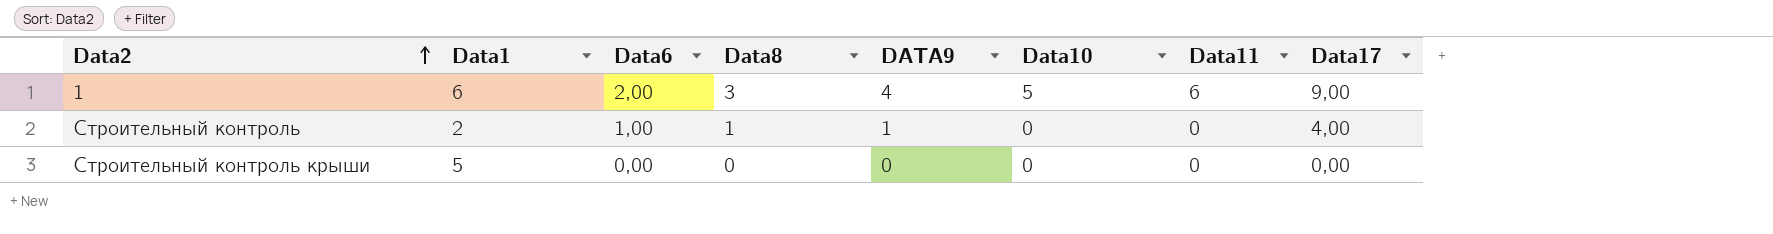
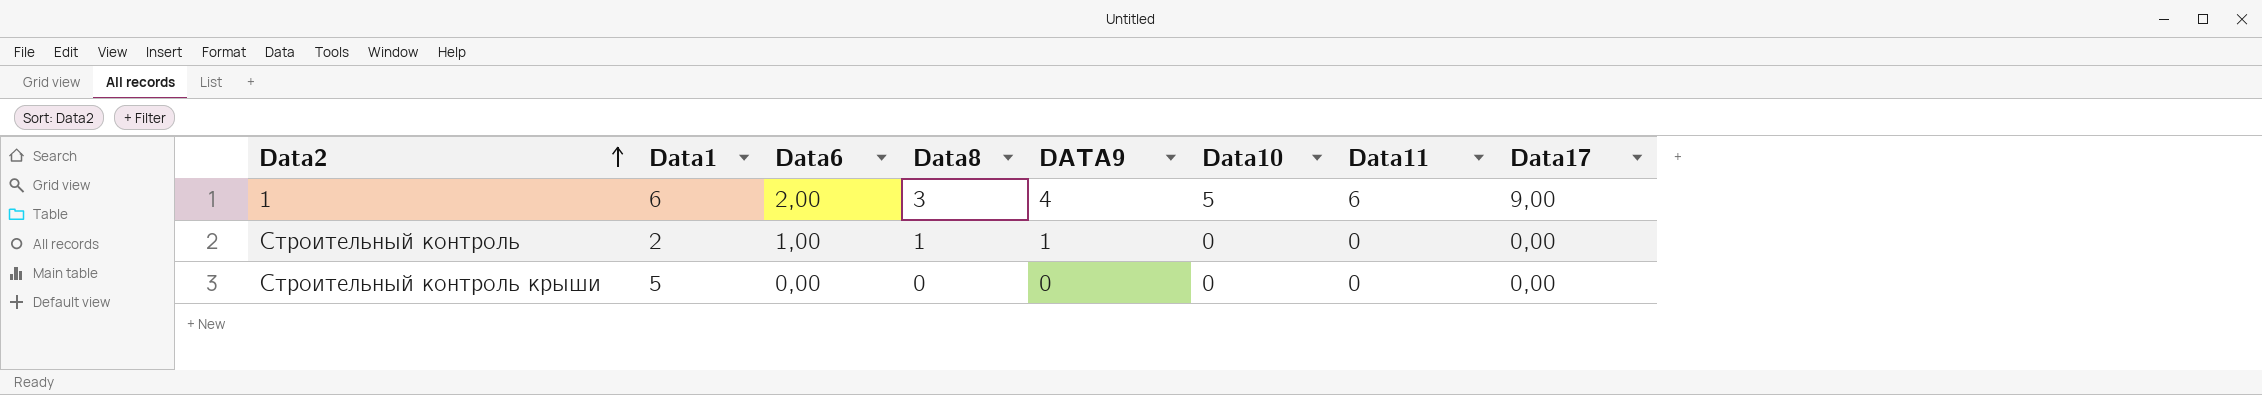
Строительный контроль | Data17: 4,00 -> 0,00

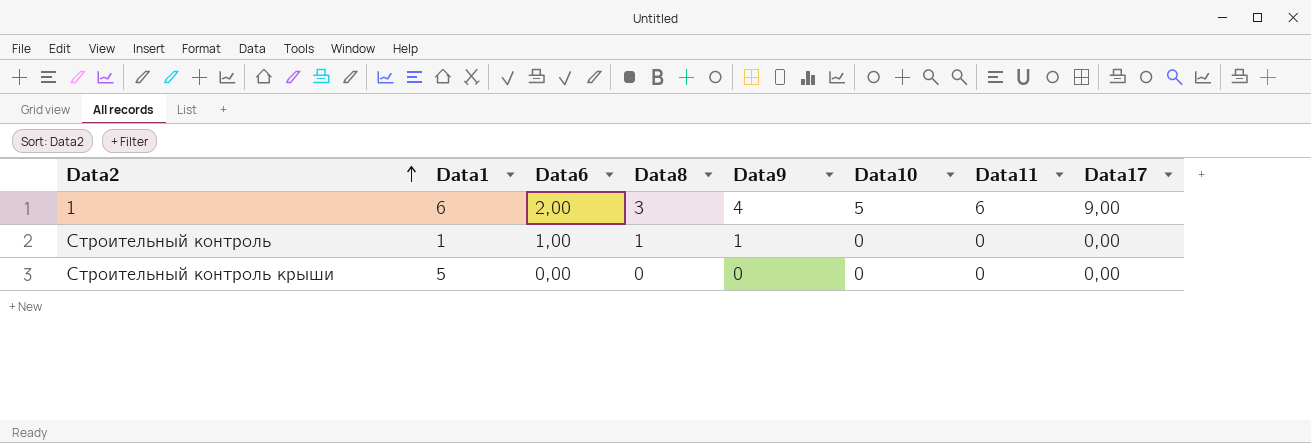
column name: DATA9 -> Data9
Строительный контроль | Data1: 2 -> 1

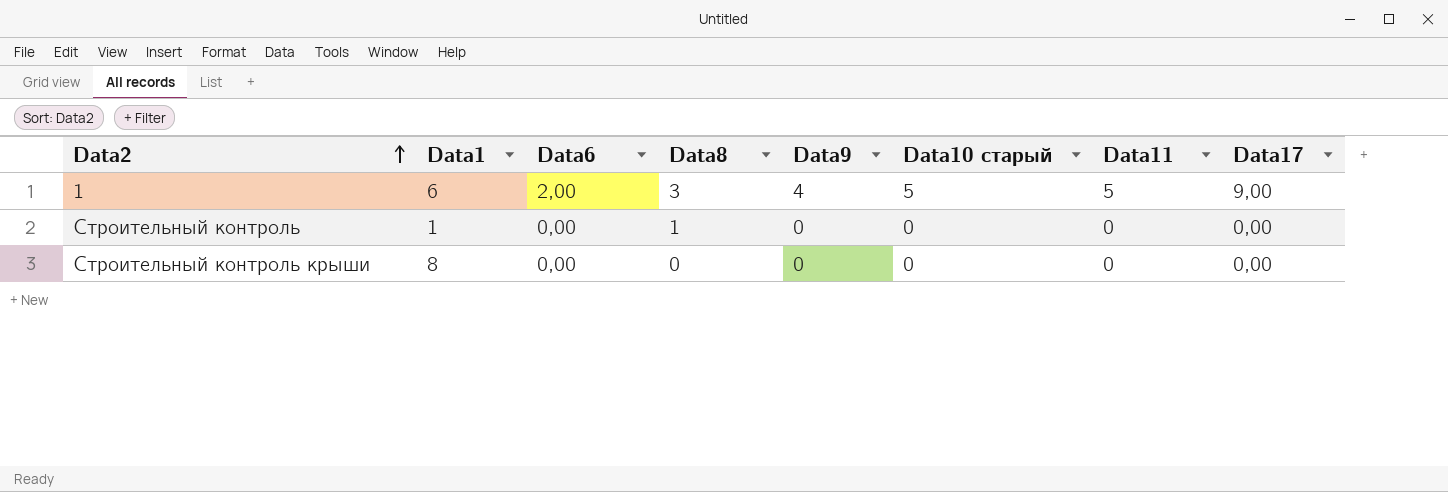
column name: Data10 -> Data10 старый
1 | Data11: 6 -> 5
Строительный контроль | Data6: 1,00 -> 0,00
Строительный контроль | Data9: 1 -> 0
Строительный контроль крыши | Data1: 5 -> 8

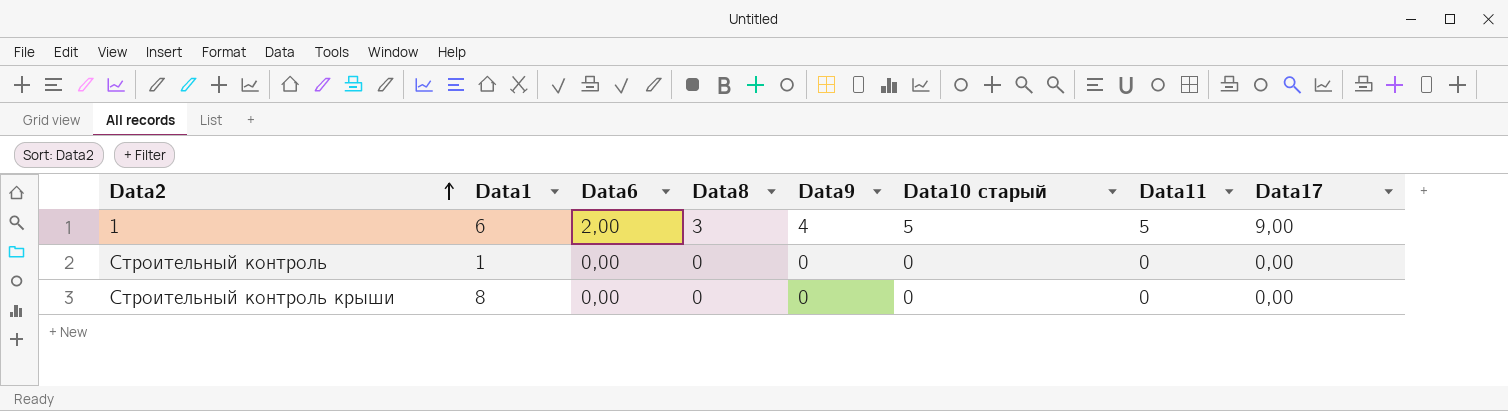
Строительный контроль | Data8: 1 -> 0

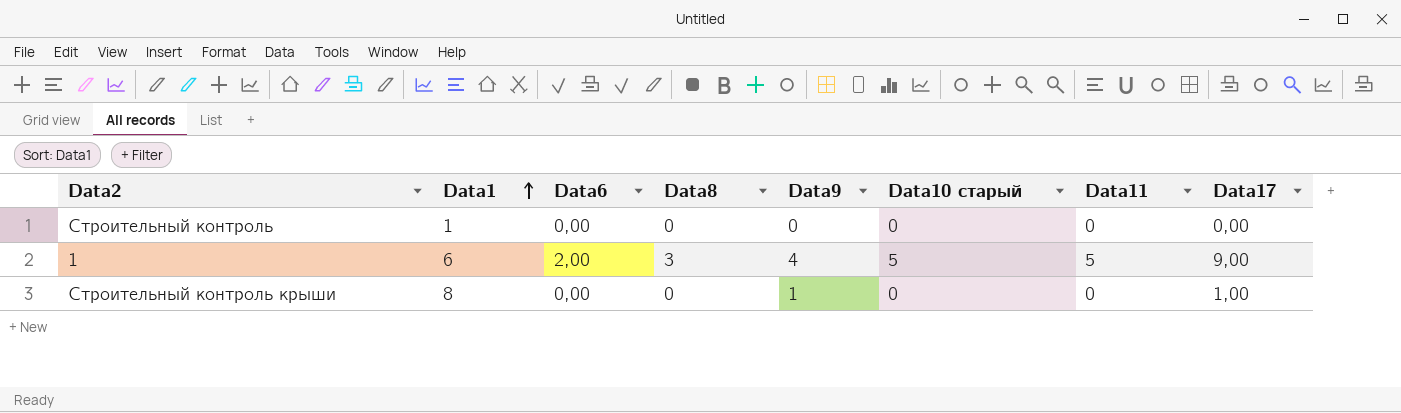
row order: Data2 ascending -> Data1 ascending
Строительный контроль крыши | Data9: 0 -> 1
Строительный контроль крыши | Data17: 0,00 -> 1,00

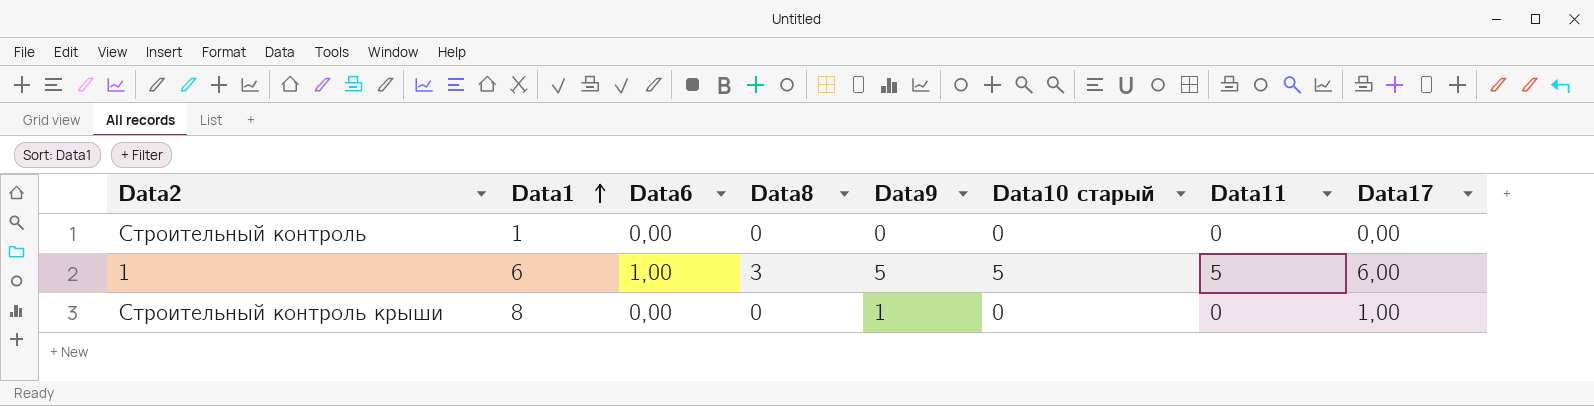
1 | Data6: 2,00 -> 1,00
1 | Data9: 4 -> 5
1 | Data17: 9,00 -> 6,00

